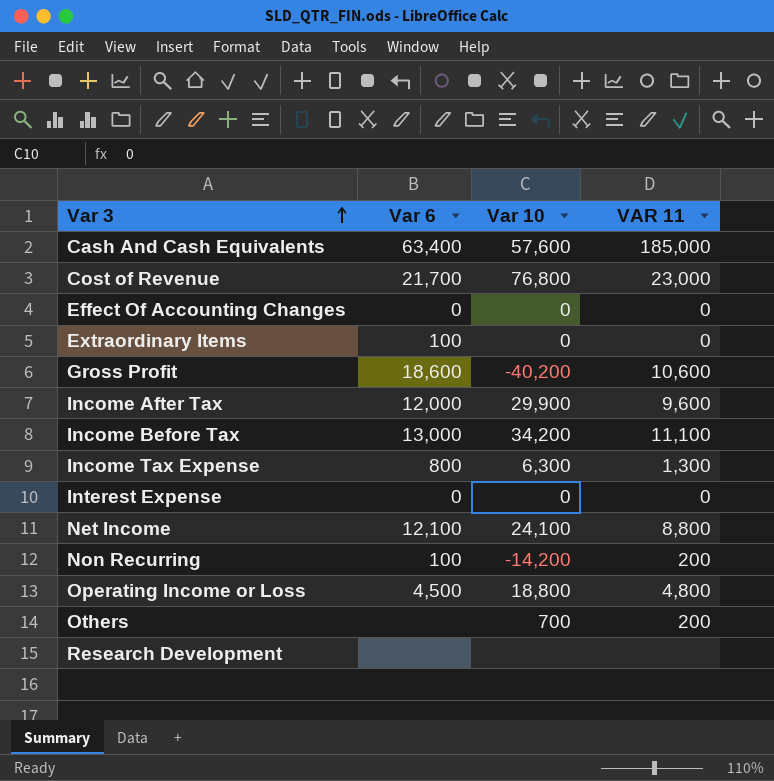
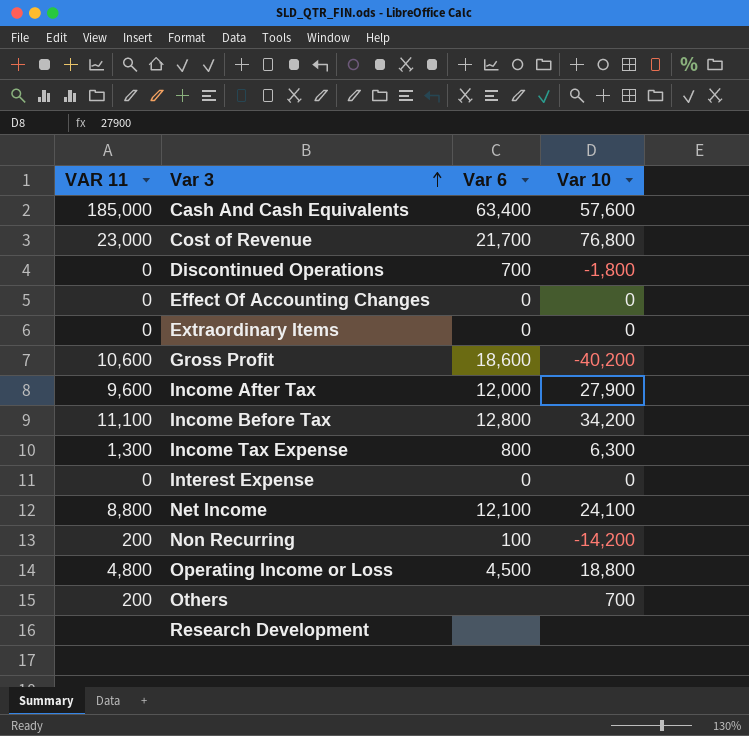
column VAR 11 | position: 4 -> 1
row Discontinued Operations: none -> 0 | 700 | -1,800
Extraordinary Items | Var 6: 100 -> 0
Income After Tax | Var 10: 29,900 -> 27,900
Income Before Tax | Var 6: 13,000 -> 12,800

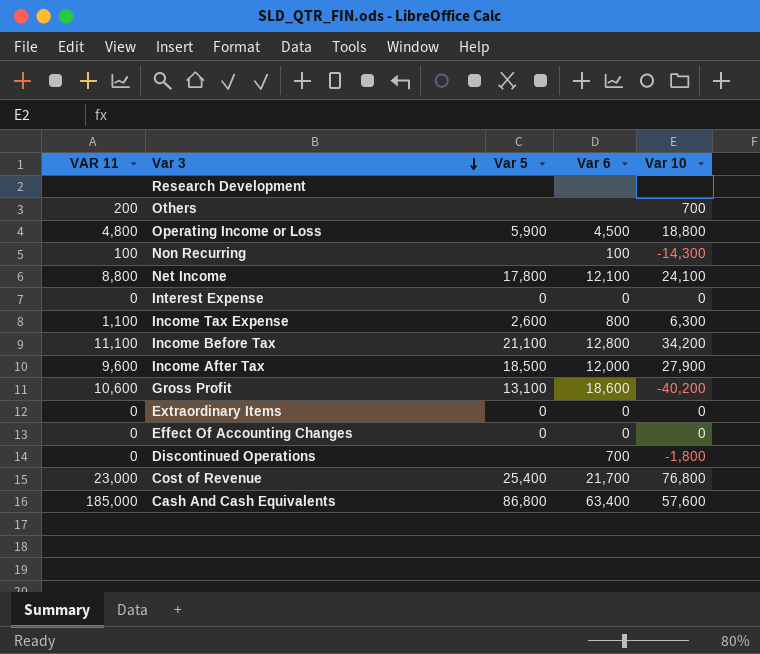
row order: Var 3 ascending -> Var 3 descending
column Var 5 | position: none -> 3
Non Recurring | VAR 11: 200 -> 100
Non Recurring | Var 10: -14,200 -> -14,300
Income Tax Expense | VAR 11: 1,300 -> 1,100

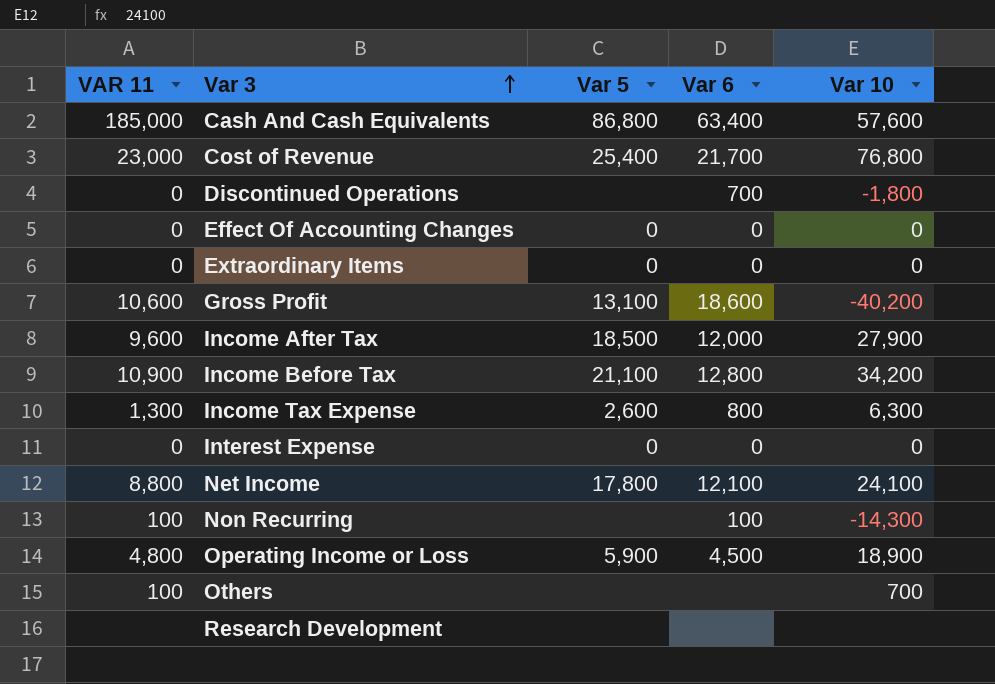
row order: Var 3 descending -> Var 3 ascending
Income Before Tax | VAR 11: 11,100 -> 10,900
Income Tax Expense | VAR 11: 1,100 -> 1,300
Operating Income or Loss | Var 10: 18,800 -> 18,900
Others | VAR 11: 200 -> 100

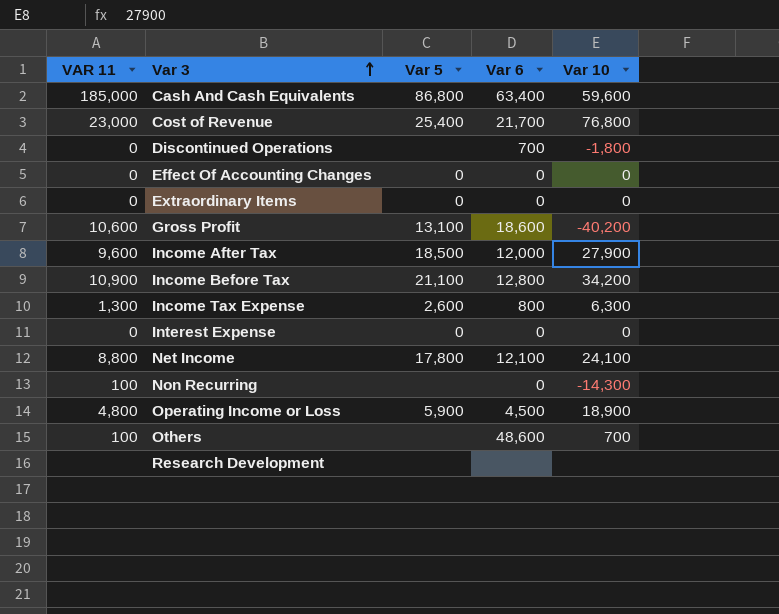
Cash And Cash Equivalents | Var 10: 57,600 -> 59,600
Non Recurring | Var 6: 100 -> 0
Others | Var 6: none -> 48,600

